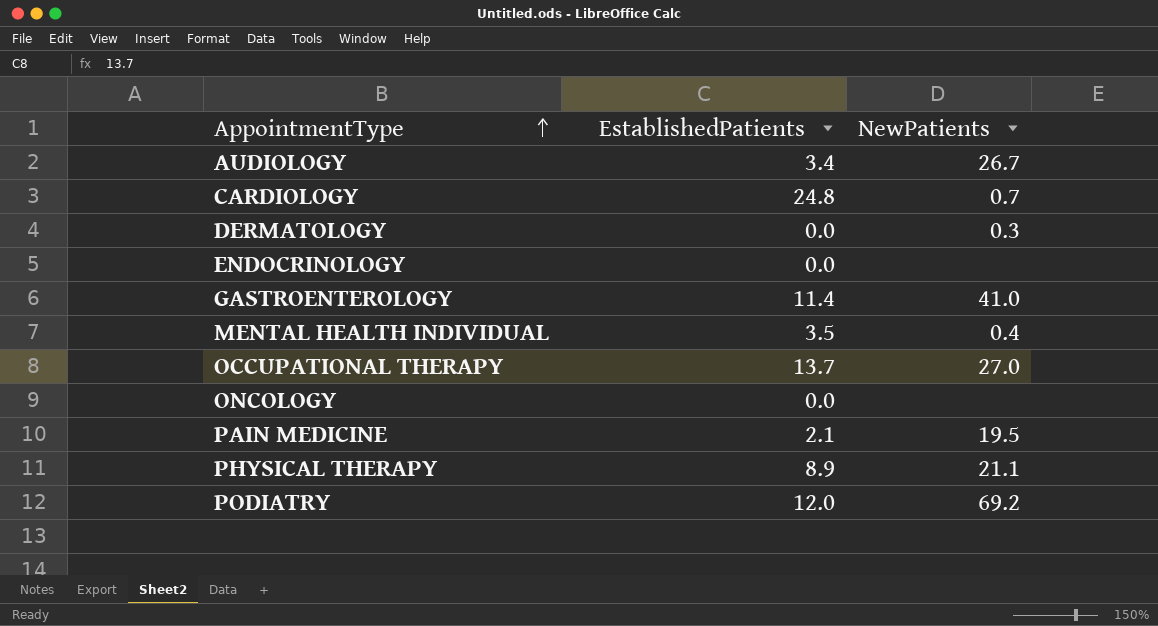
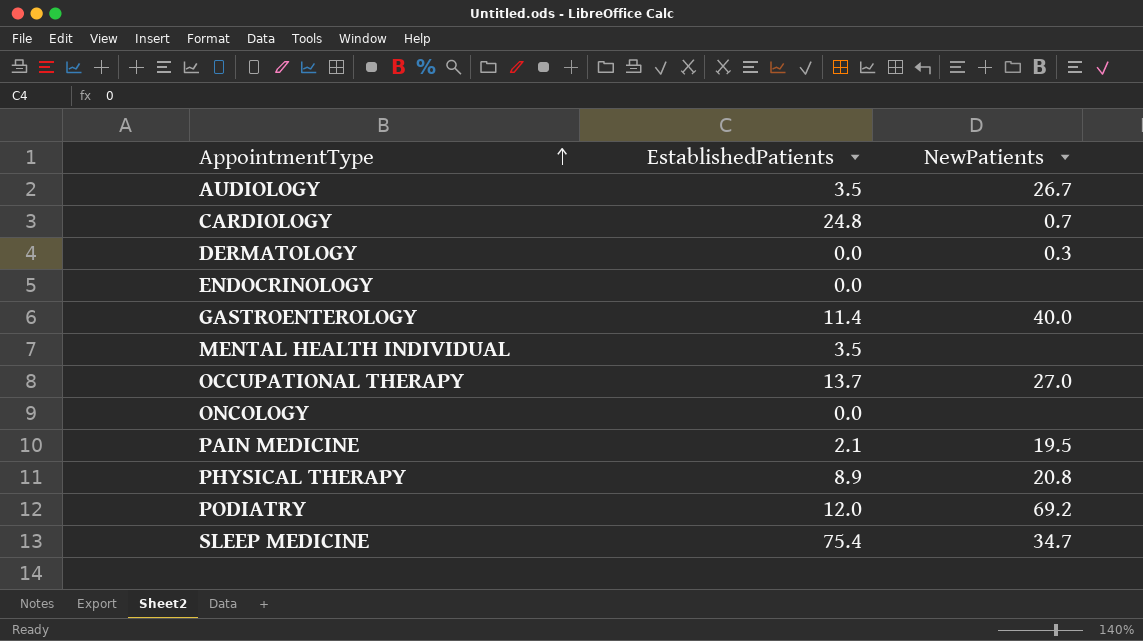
AUDIOLOGY | EstablishedPatients: 3.4 -> 3.5
GASTROENTEROLOGY | NewPatients: 41.0 -> 40.0
MENTAL HEALTH INDIVIDUAL | NewPatients: 0.4 -> none
PHYSICAL THERAPY | NewPatients: 21.1 -> 20.8
row SLEEP MEDICINE: none -> 75.4 | 34.7

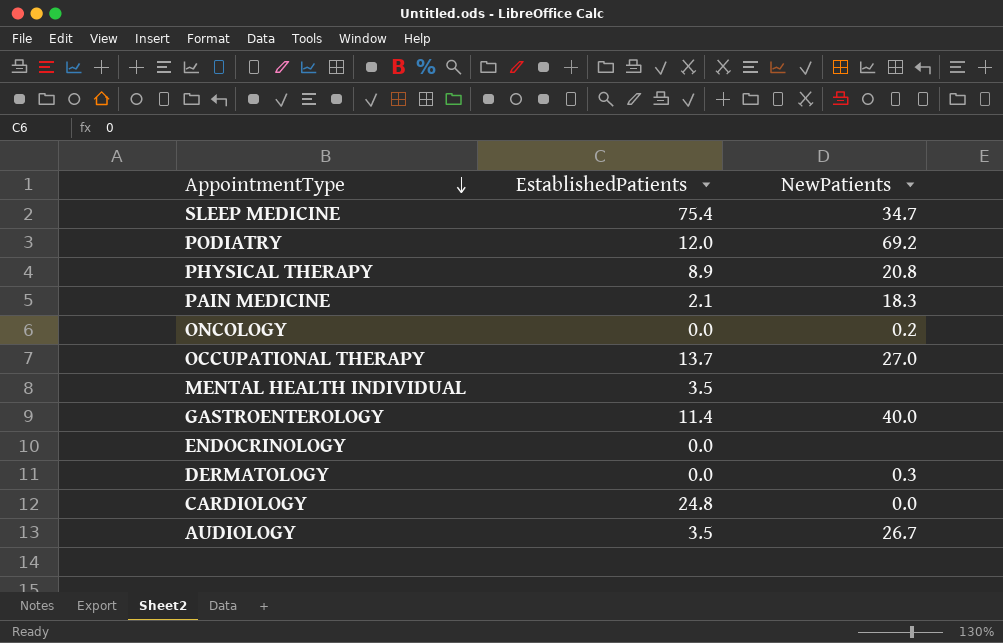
row order: AppointmentType ascending -> AppointmentType descending
PAIN MEDICINE | NewPatients: 19.5 -> 18.3
ONCOLOGY | NewPatients: none -> 0.2
CARDIOLOGY | NewPatients: 0.7 -> 0.0

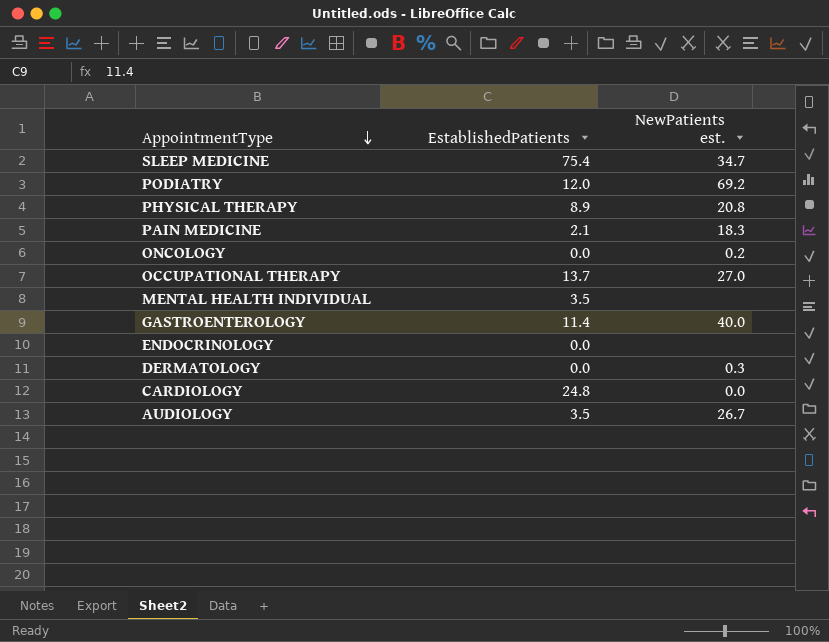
column name: NewPatients -> NewPatients est.

